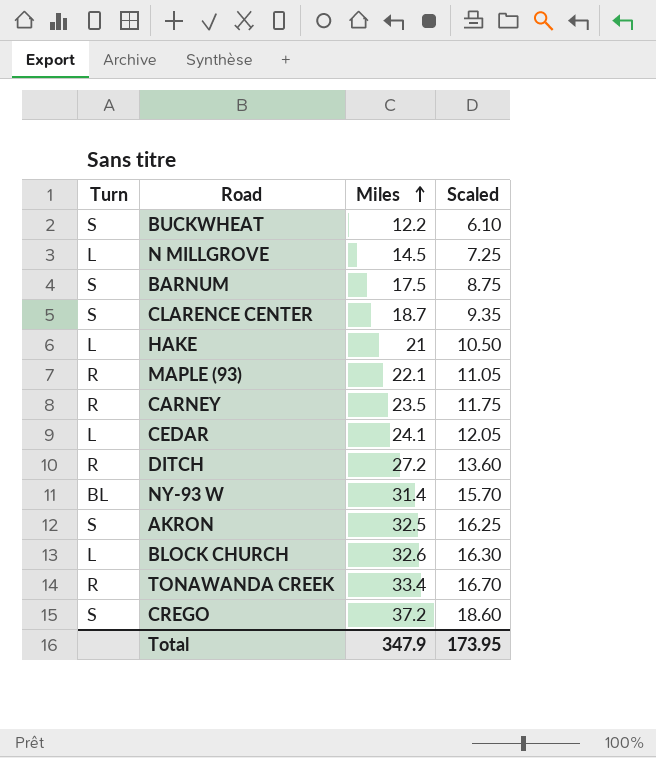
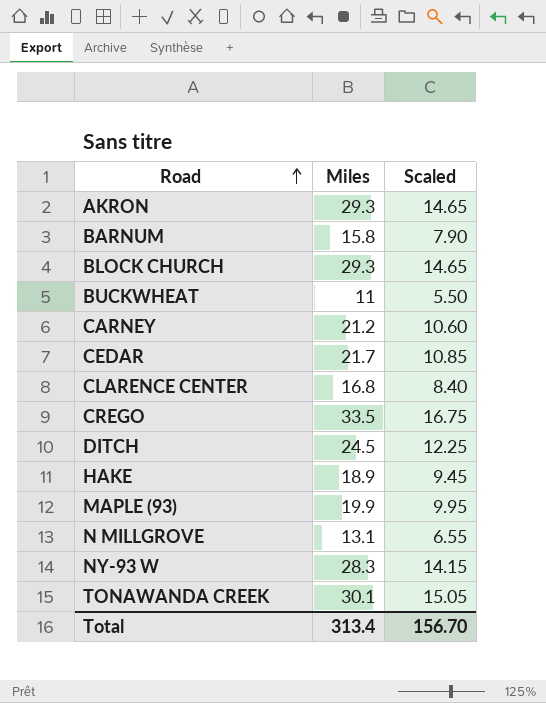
row order: Miles ascending -> Road ascending
column Turn | position: 1 -> none
AKRON | Miles: 32.5 -> 29.3
AKRON | Scaled: 16.25 -> 14.65
BARNUM | Miles: 17.5 -> 15.8
BARNUM | Scaled: 8.75 -> 7.90
BLOCK CHURCH | Miles: 32.6 -> 29.3
BLOCK CHURCH | Scaled: 16.30 -> 14.65
BUCKWHEAT | Miles: 12.2 -> 11
BUCKWHEAT | Scaled: 6.10 -> 5.50
CARNEY | Miles: 23.5 -> 21.2
CARNEY | Scaled: 11.75 -> 10.60
CEDAR | Miles: 24.1 -> 21.7
CEDAR | Scaled: 12.05 -> 10.85
CLARENCE CENTER | Miles: 18.7 -> 16.8
CLARENCE CENTER | Scaled: 9.35 -> 8.40
CREGO | Miles: 37.2 -> 33.5
CREGO | Scaled: 18.60 -> 16.75
DITCH | Miles: 27.2 -> 24.5
DITCH | Scaled: 13.60 -> 12.25
HAKE | Miles: 21 -> 18.9
HAKE | Scaled: 10.50 -> 9.45
MAPLE (93) | Miles: 22.1 -> 19.9
MAPLE (93) | Scaled: 11.05 -> 9.95
N MILLGROVE | Miles: 14.5 -> 13.1
N MILLGROVE | Scaled: 7.25 -> 6.55
NY-93 W | Miles: 31.4 -> 28.3
NY-93 W | Scaled: 15.70 -> 14.15
TONAWANDA CREEK | Miles: 33.4 -> 30.1
TONAWANDA CREEK | Scaled: 16.70 -> 15.05
Total | Miles: 347.9 -> 313.4
Total | Scaled: 173.95 -> 156.70

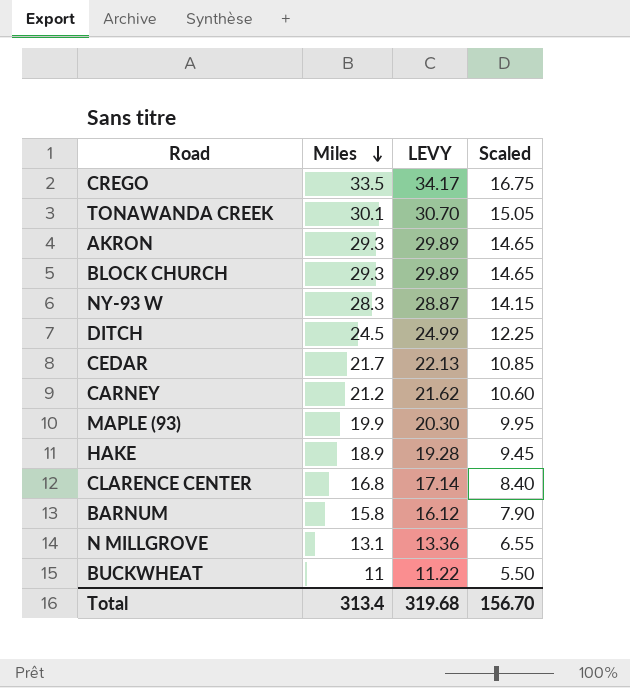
row order: Road ascending -> Miles descending
column LEVY | formula: none -> [Miles] * 1.02

